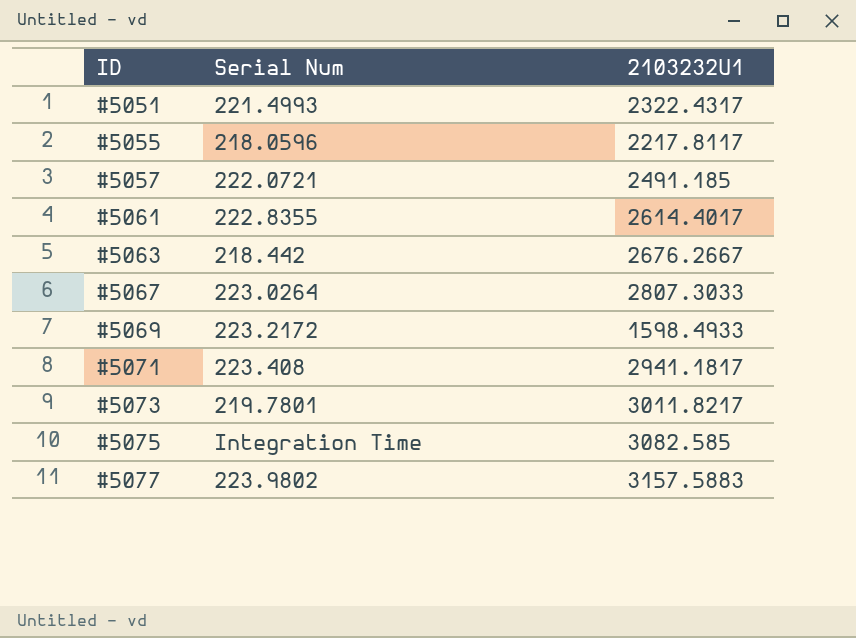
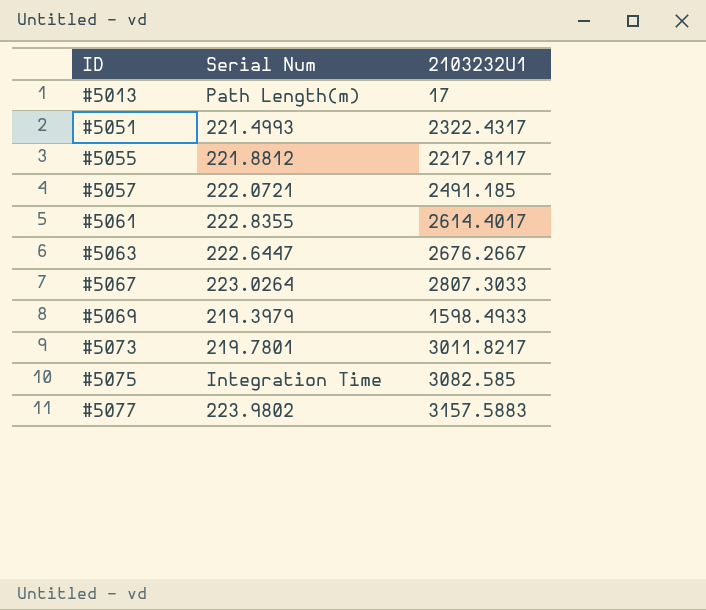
row #5071: 223.408 | 2941.1817 -> none
row #5013: none -> Path Length(m) | 17
#5055 | Serial Num: 218.0596 -> 221.8812
#5063 | Serial Num: 218.442 -> 222.6447
#5069 | Serial Num: 223.2172 -> 219.3979

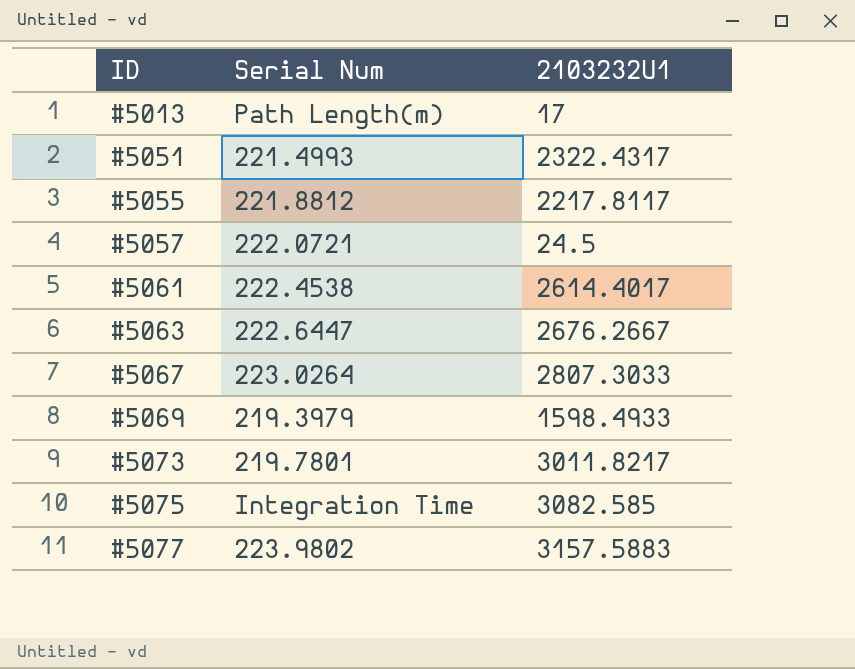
#5057 | 2103232U1: 2491.185 -> 24.5
#5061 | Serial Num: 222.8355 -> 222.4538

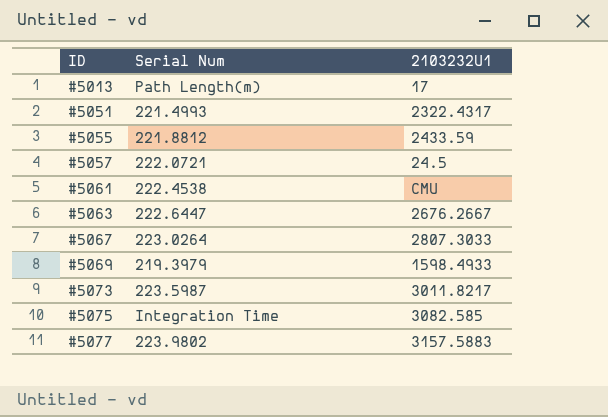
#5055 | 2103232U1: 2217.8117 -> 2433.59
#5061 | 2103232U1: 2614.4017 -> CMU
#5073 | Serial Num: 219.7801 -> 223.5987

